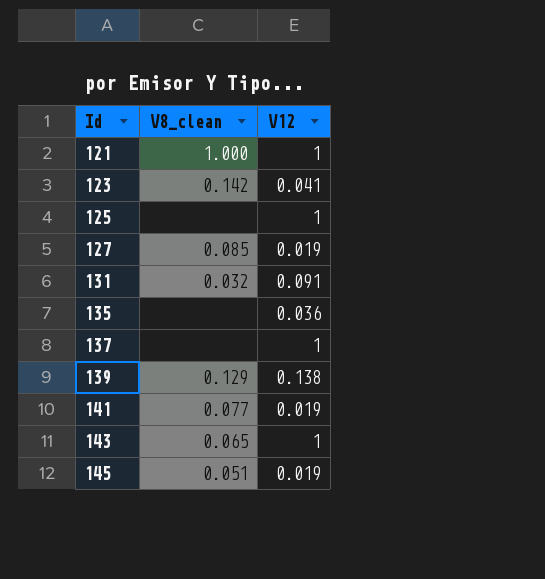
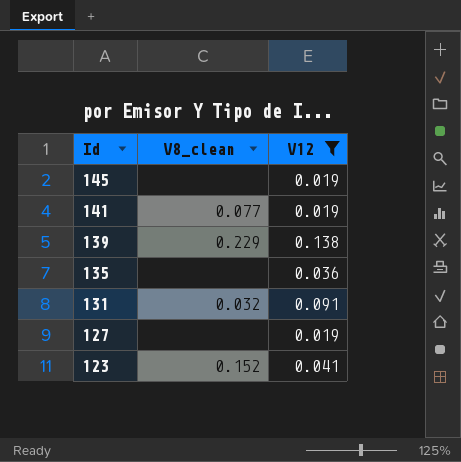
filter: none -> V12 != 1
row order: Id ascending -> Id descending
145 | V8_clean: 0.051 -> none
139 | V8_clean: 0.129 -> 0.229
127 | V8_clean: 0.085 -> none
123 | V8_clean: 0.142 -> 0.152

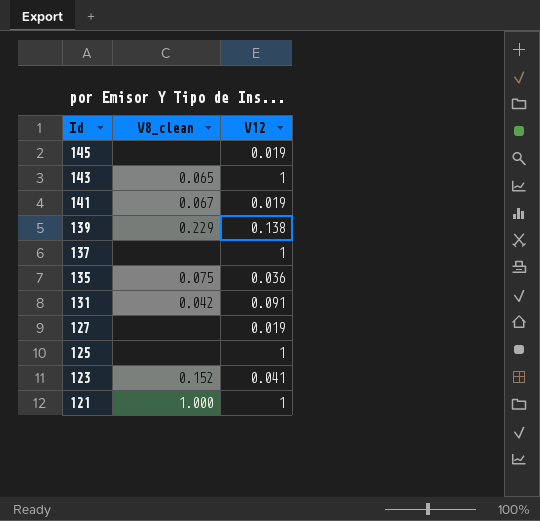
filter: V12 != 1 -> none
141 | V8_clean: 0.077 -> 0.067
135 | V8_clean: none -> 0.075
131 | V8_clean: 0.032 -> 0.042

